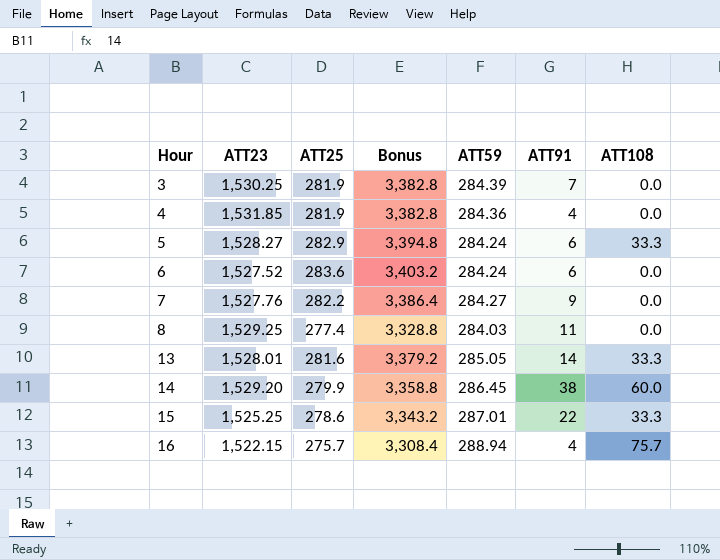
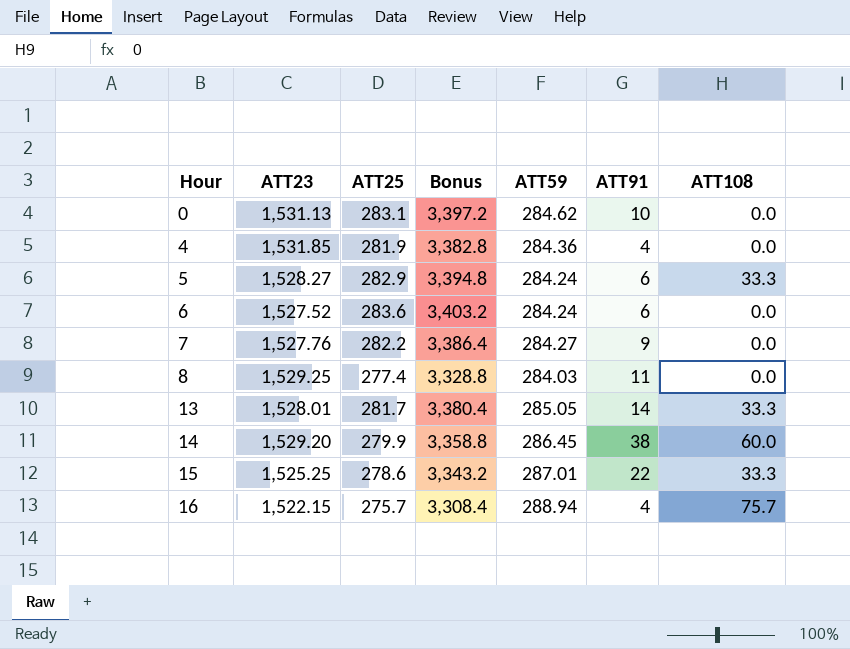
row 3: 1,530.25 | 281.9 | 3,382.8 | 284.39 | 7 | 0.0 -> none
row 0: none -> 1,531.13 | 283.1 | 3,397.2 | 284.62 | 10 | 0.0
13 | ATT25: 281.6 -> 281.7
13 | Bonus: 3,379.2 -> 3,380.4

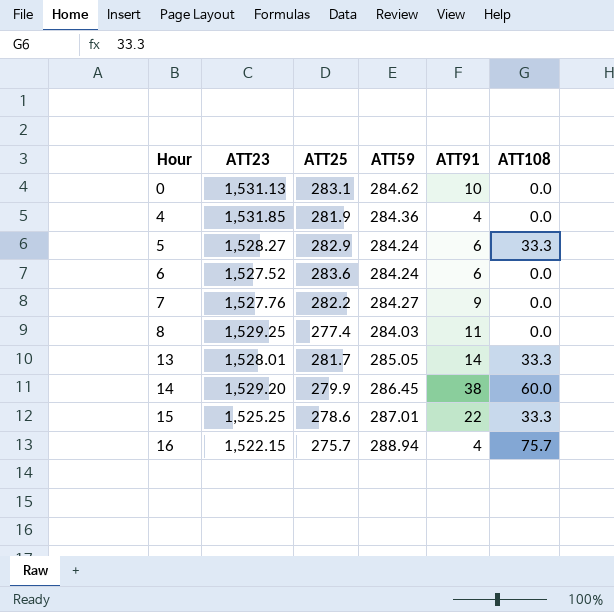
column Bonus | formula: [ATT25] * 12 -> none

